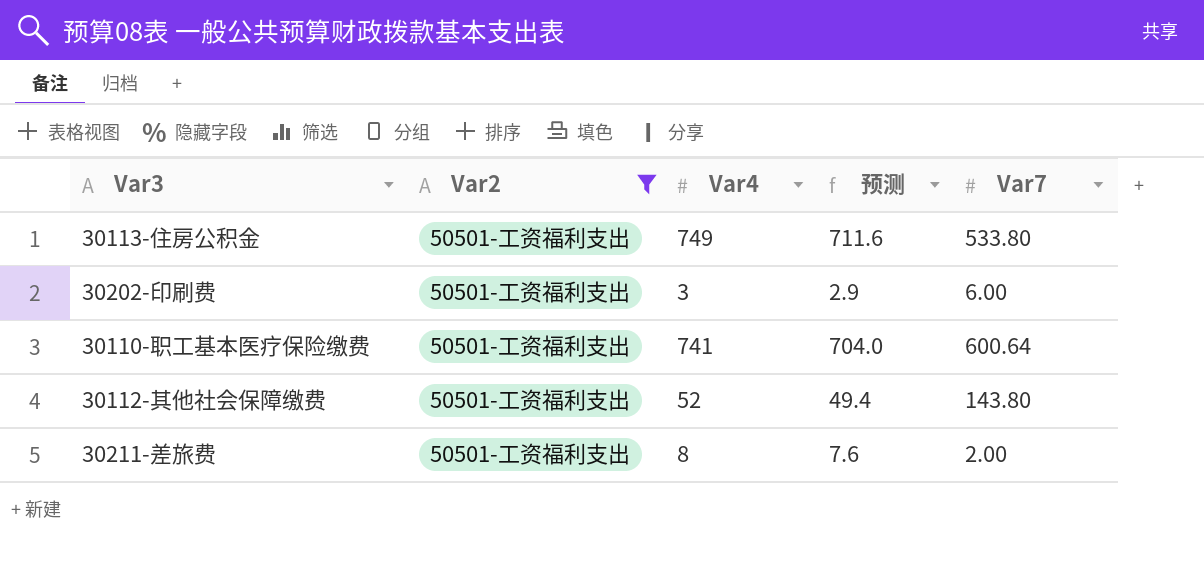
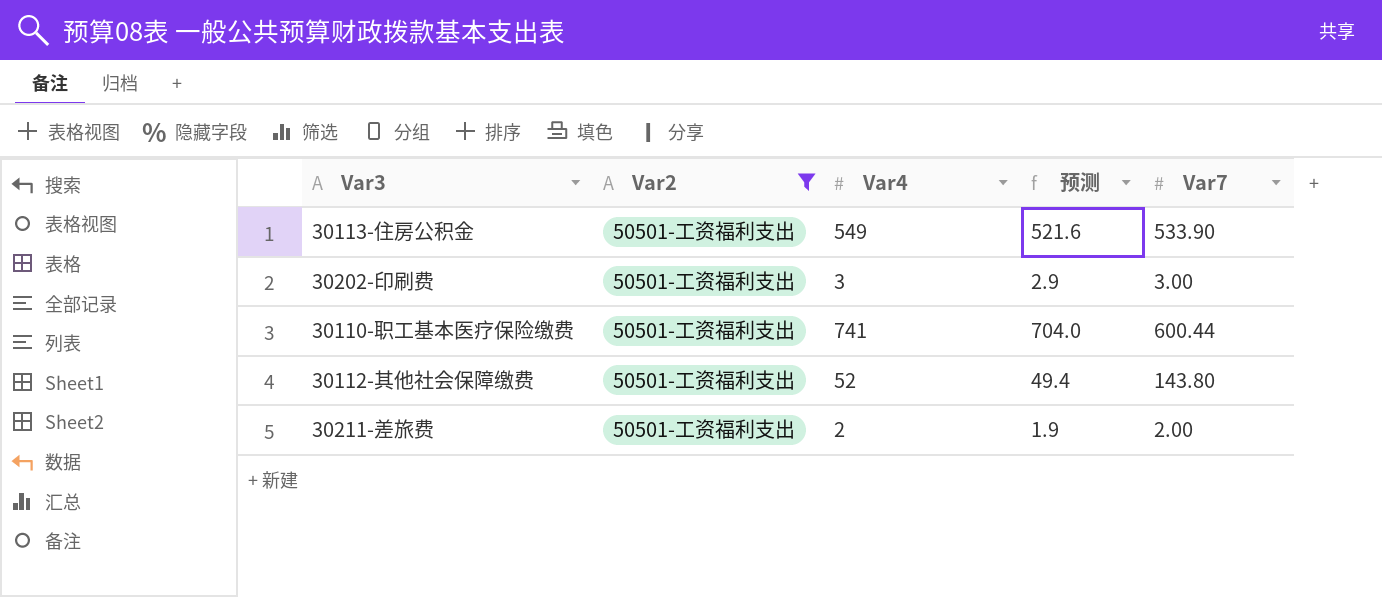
30113-住房公积金 | Var4: 749 -> 549
30113-住房公积金 | 预测: 711.6 -> 521.6
30113-住房公积金 | Var7: 533.80 -> 533.90
30202-印刷费 | Var7: 6.00 -> 3.00
30110-职工基本医疗保险缴费 | Var7: 600.64 -> 600.44
30211-差旅费 | Var4: 8 -> 2
30211-差旅费 | 预测: 7.6 -> 1.9

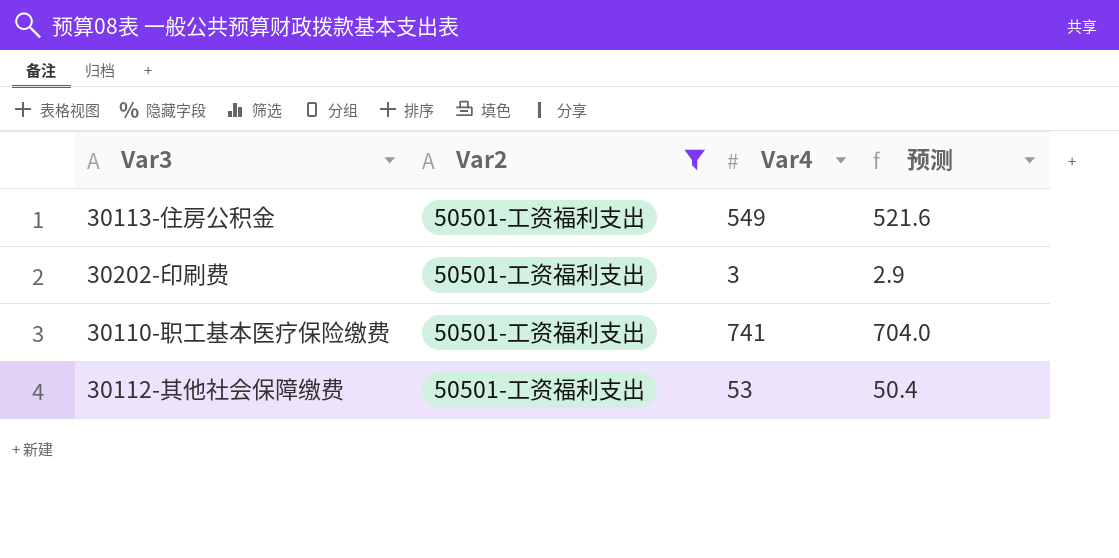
column Var7 | position: 5 -> none
row 30211-差旅费: 50501-工资福利支出 | 2 | 1.9 | 2.00 -> none
30112-其他社会保障缴费 | Var4: 52 -> 53
30112-其他社会保障缴费 | 预测: 49.4 -> 50.4

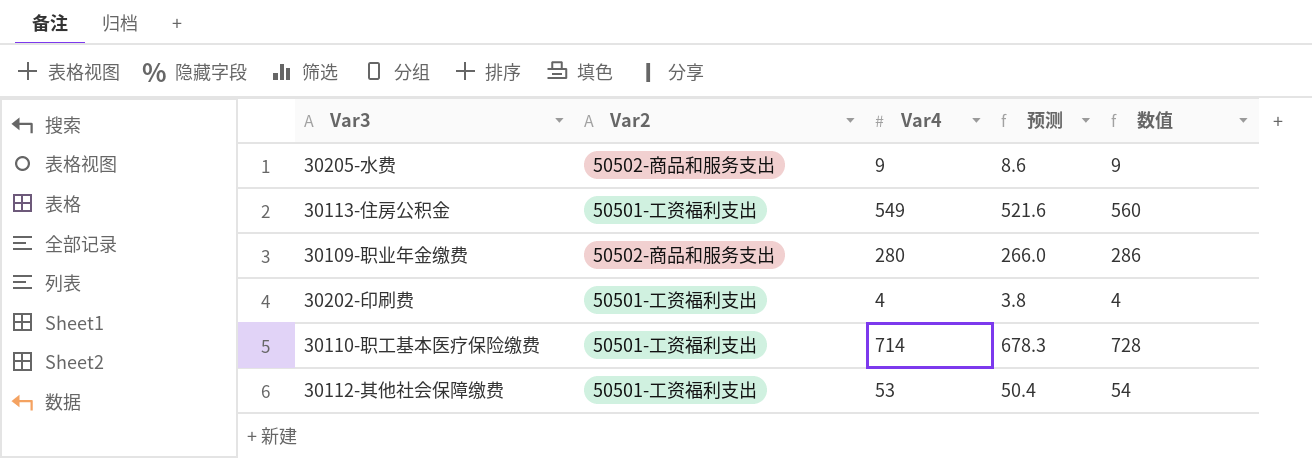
filter: Var2 = 50501-工资福利支出 -> none
column 数值 | formula: none -> [Var4] * 1.02
30202-印刷费 | Var4: 3 -> 4
30202-印刷费 | 预测: 2.9 -> 3.8
30110-职工基本医疗保险缴费 | Var4: 741 -> 714
30110-职工基本医疗保险缴费 | 预测: 704.0 -> 678.3

